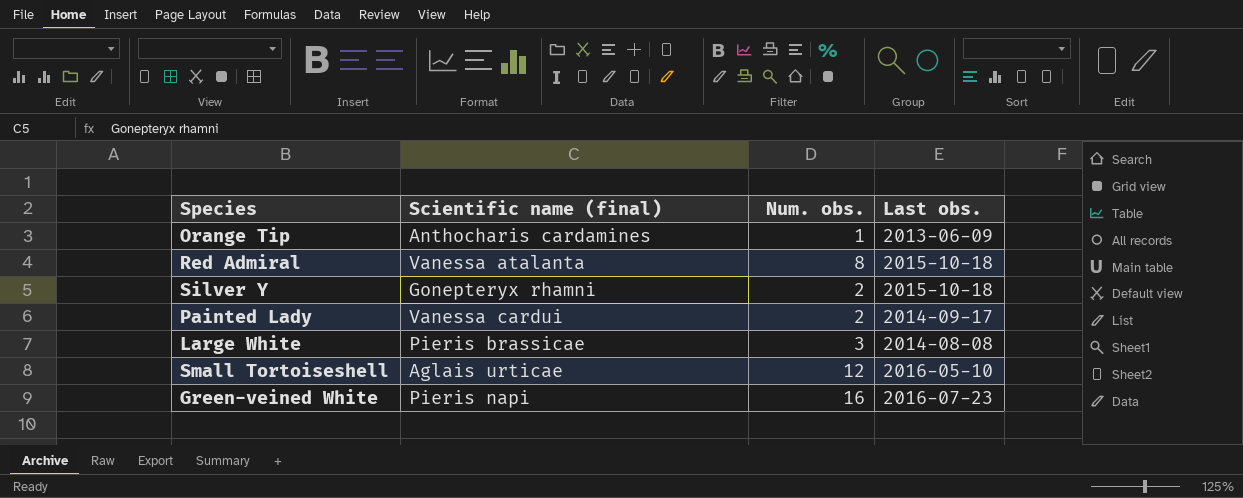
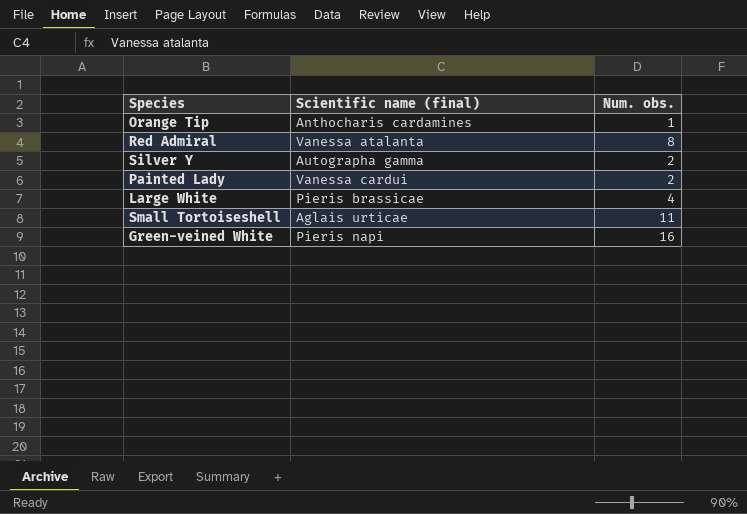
column Last obs. | position: 4 -> none
Silver Y | Scientific name (final): Gonepteryx rhamni -> Autographa gamma
Large White | Num. obs.: 3 -> 4
Small Tortoiseshell | Num. obs.: 12 -> 11

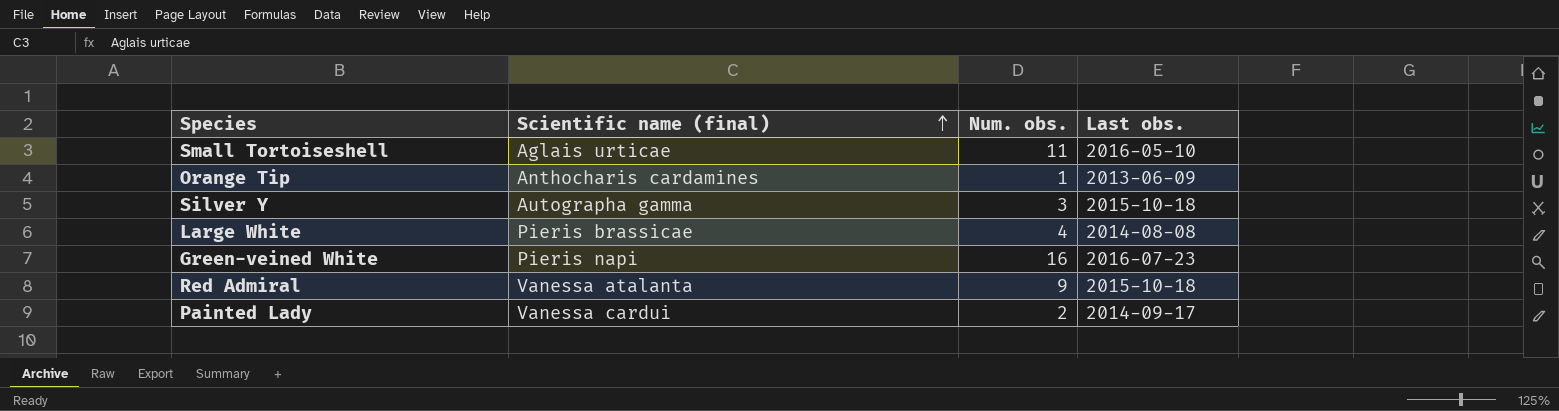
row order: none -> Scientific name (final) ascending
column Last obs. | position: none -> 4
Silver Y | Num. obs.: 2 -> 3
Red Admiral | Num. obs.: 8 -> 9

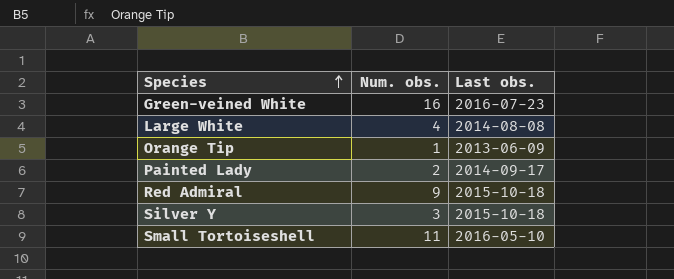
row order: Scientific name (final) ascending -> Species ascending
column Scientific name (final) | position: 2 -> none

